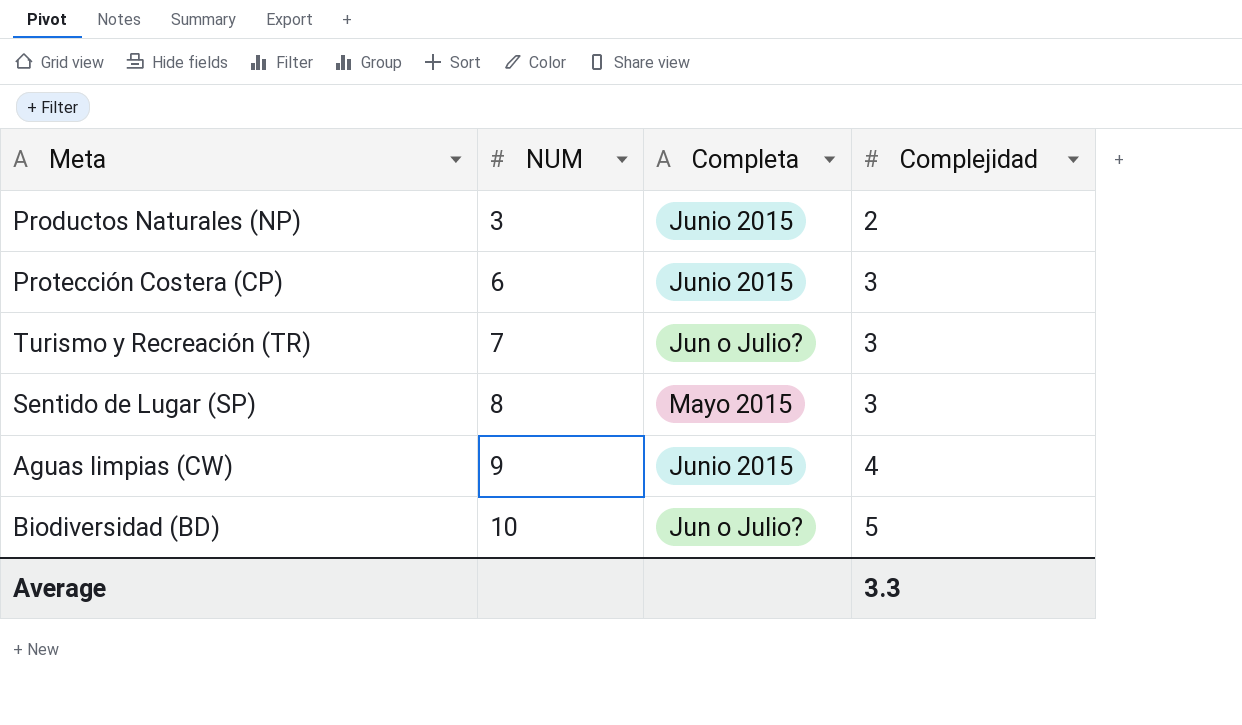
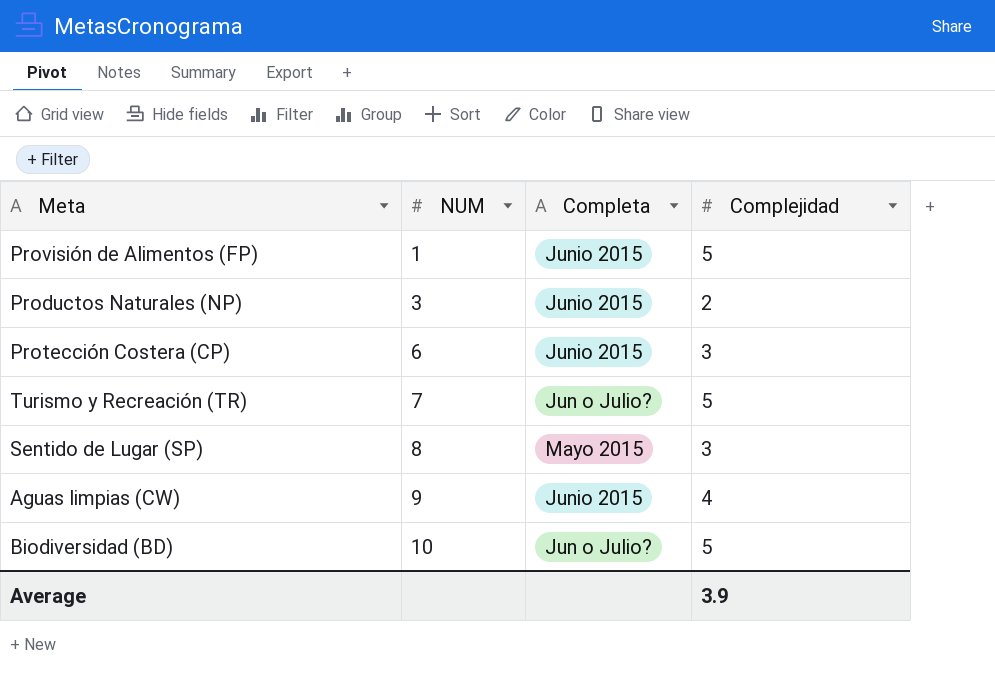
row Provisión de Alimentos (FP): none -> 1 | Junio 2015 | 5
Turismo y Recreación (TR) | Complejidad: 3 -> 5
Average | Complejidad: 3.3 -> 3.9

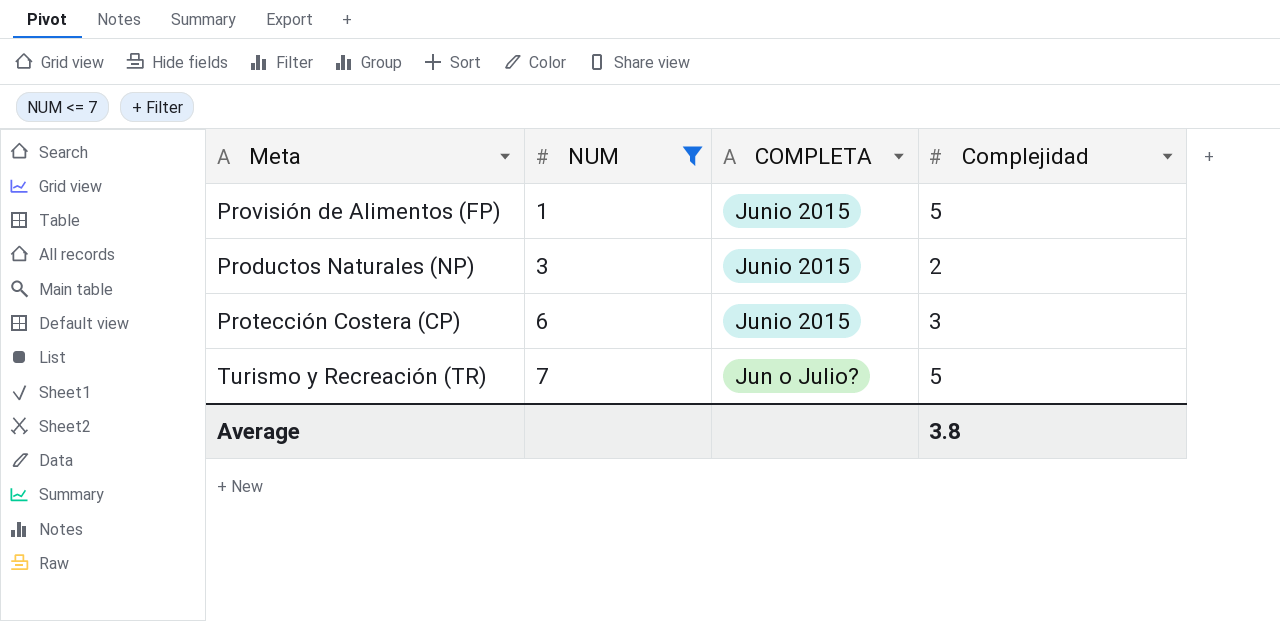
filter: none -> NUM <= 7
column name: Completa -> COMPLETA
Average | Complejidad: 3.9 -> 3.8

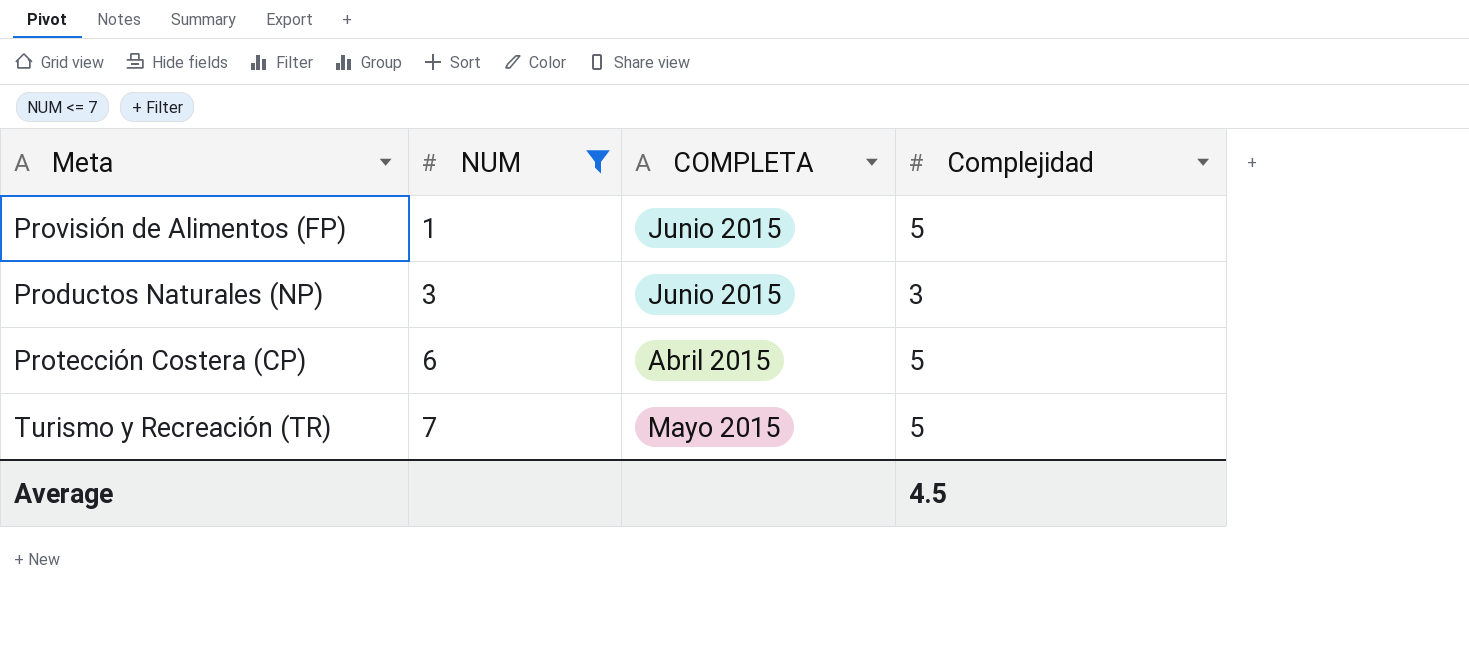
Productos Naturales (NP) | Complejidad: 2 -> 3
Protección Costera (CP) | COMPLETA: Junio 2015 -> Abril 2015
Protección Costera (CP) | Complejidad: 3 -> 5
Turismo y Recreación (TR) | COMPLETA: Jun o Julio? -> Mayo 2015
Average | Complejidad: 3.8 -> 4.5

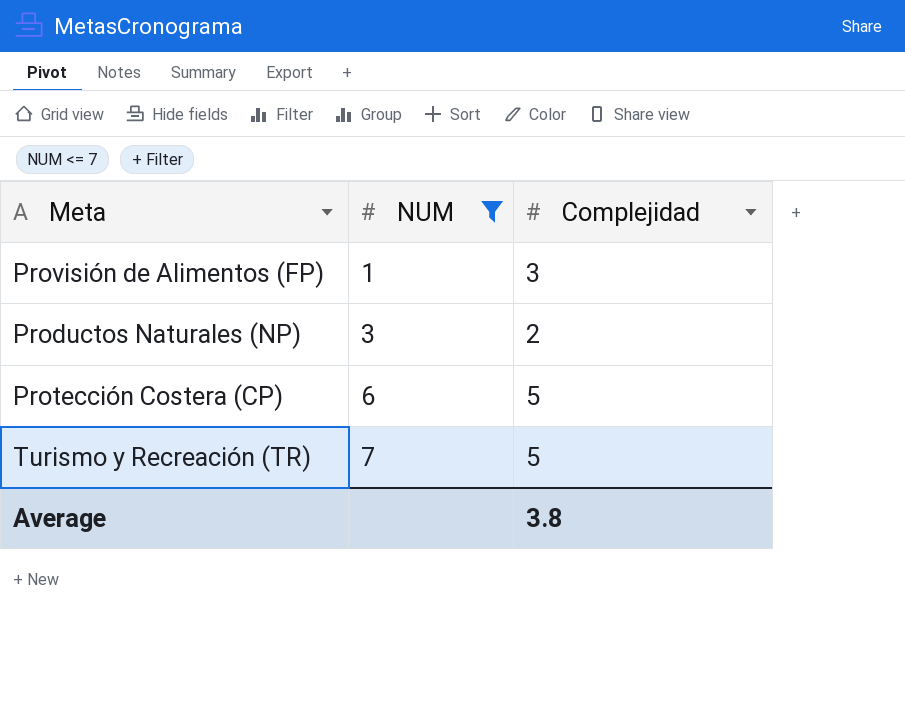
column COMPLETA | position: 3 -> none
Provisión de Alimentos (FP) | Complejidad: 5 -> 3
Productos Naturales (NP) | Complejidad: 3 -> 2
Average | Complejidad: 4.5 -> 3.8

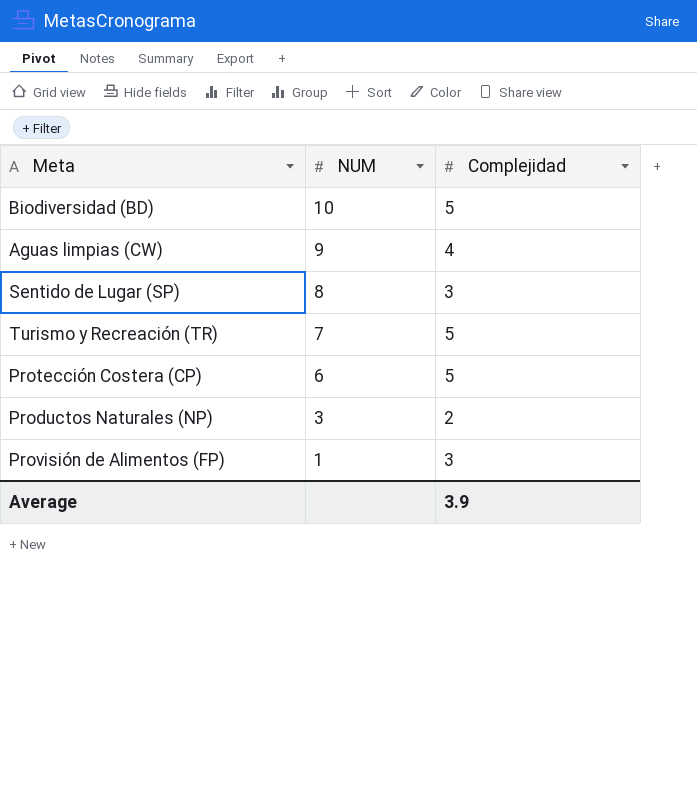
filter: NUM <= 7 -> none
row order: NUM ascending -> NUM descending
Average | Complejidad: 3.8 -> 3.9

